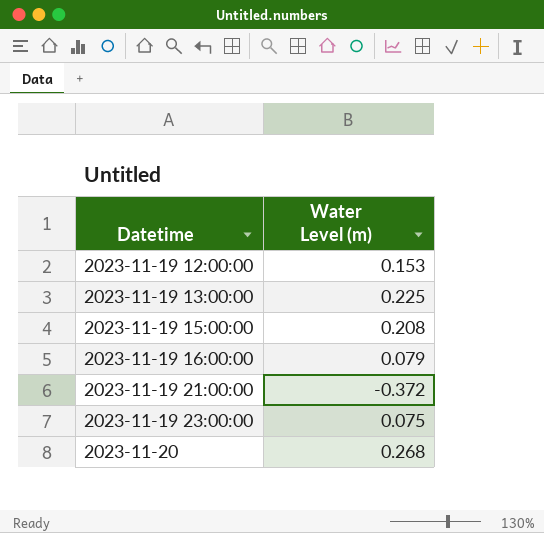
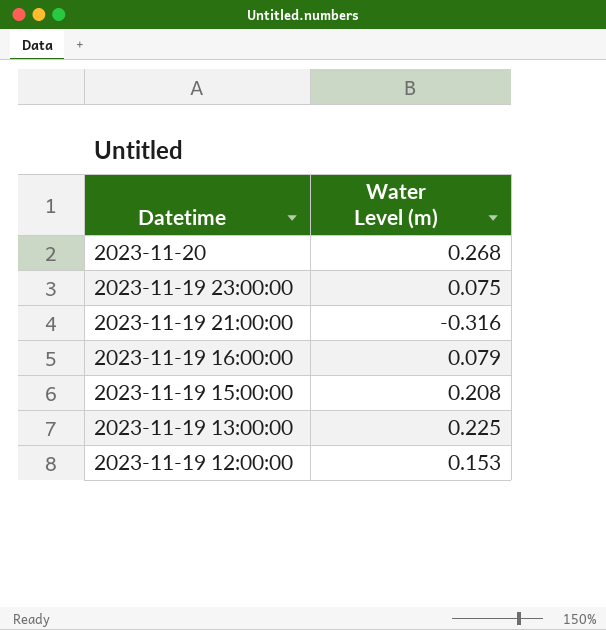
row order: Datetime ascending -> Datetime descending
2023-11-19 21:00:00 | Water Level (m): -0.372 -> -0.316

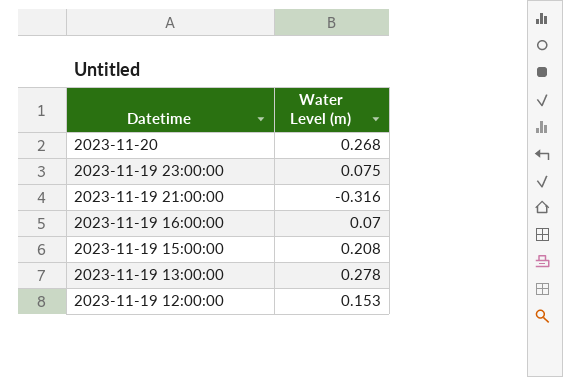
2023-11-19 16:00:00 | Water Level (m): 0.079 -> 0.07
2023-11-19 13:00:00 | Water Level (m): 0.225 -> 0.278

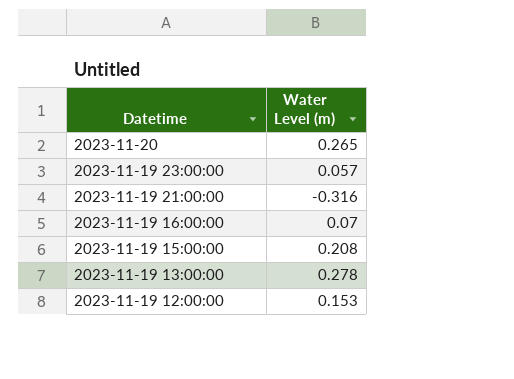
2023-11-20 | Water Level (m): 0.268 -> 0.265
2023-11-19 23:00:00 | Water Level (m): 0.075 -> 0.057

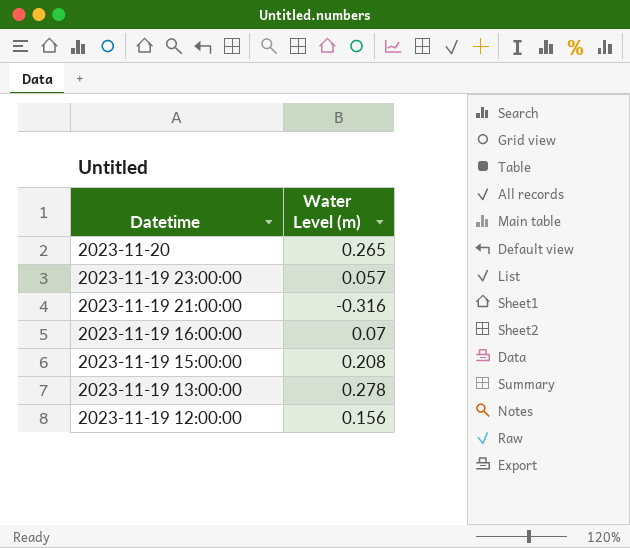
2023-11-19 12:00:00 | Water Level (m): 0.153 -> 0.156

